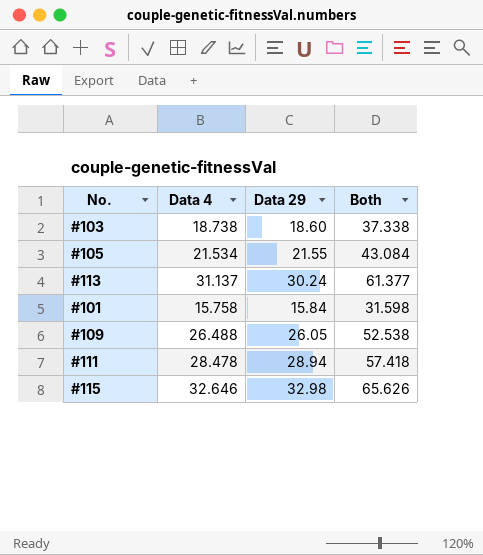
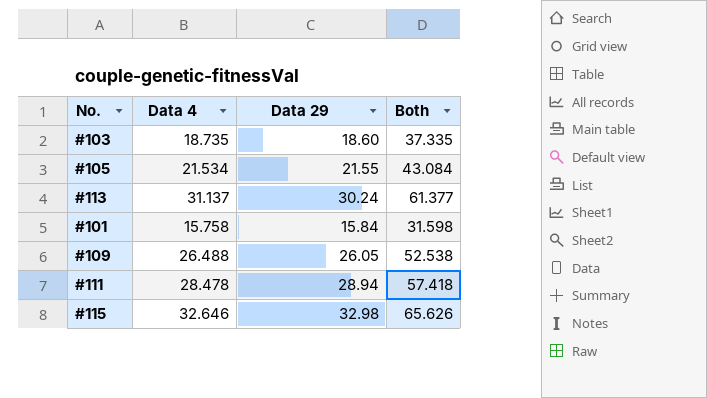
#103 | Data 4: 18.738 -> 18.735
#103 | Both: 37.338 -> 37.335

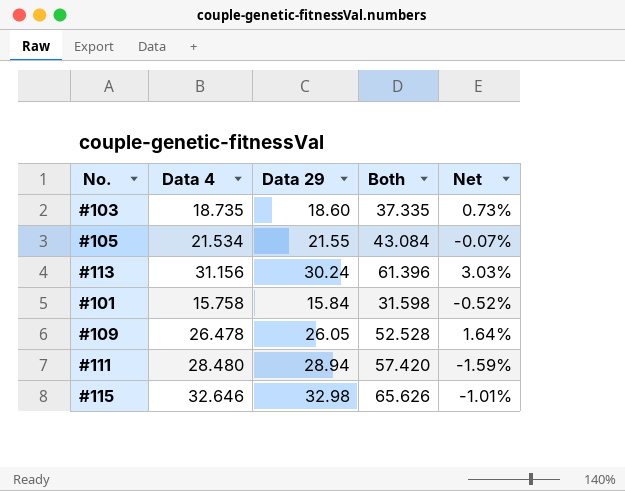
column Net | formula: none -> ([Data 4] - [Data 29]) / [Data 29]
#113 | Data 4: 31.137 -> 31.156
#113 | Both: 61.377 -> 61.396
#109 | Data 4: 26.488 -> 26.478
#109 | Both: 52.538 -> 52.528
#111 | Data 4: 28.478 -> 28.480
#111 | Both: 57.418 -> 57.420

